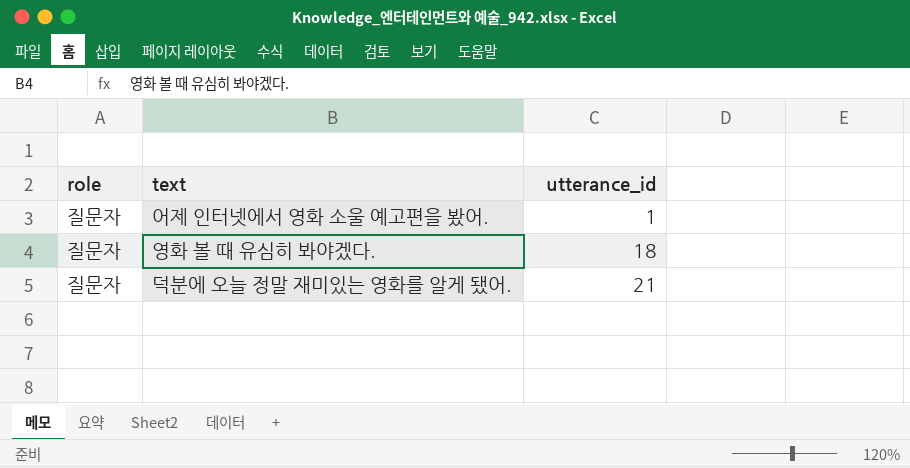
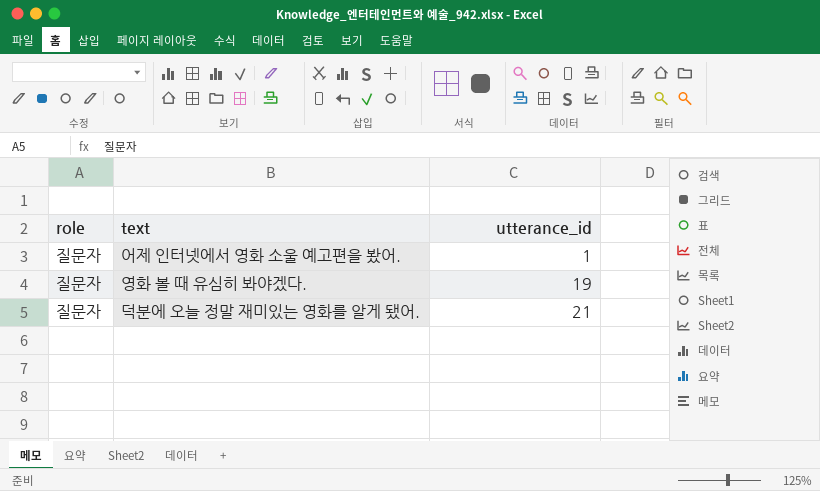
영화 볼 때 유심히 봐야겠다. | utterance_id: 18 -> 19

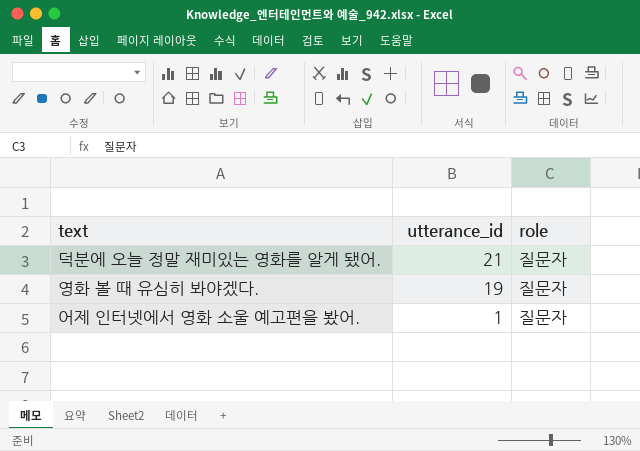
row order: utterance_id ascending -> utterance_id descending
column role | position: 1 -> 3

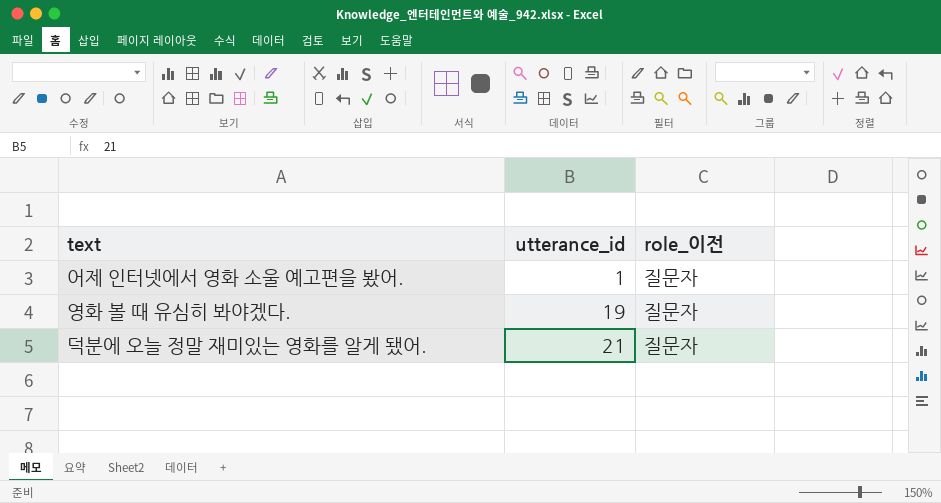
row order: utterance_id descending -> utterance_id ascending
column name: role -> role_이전

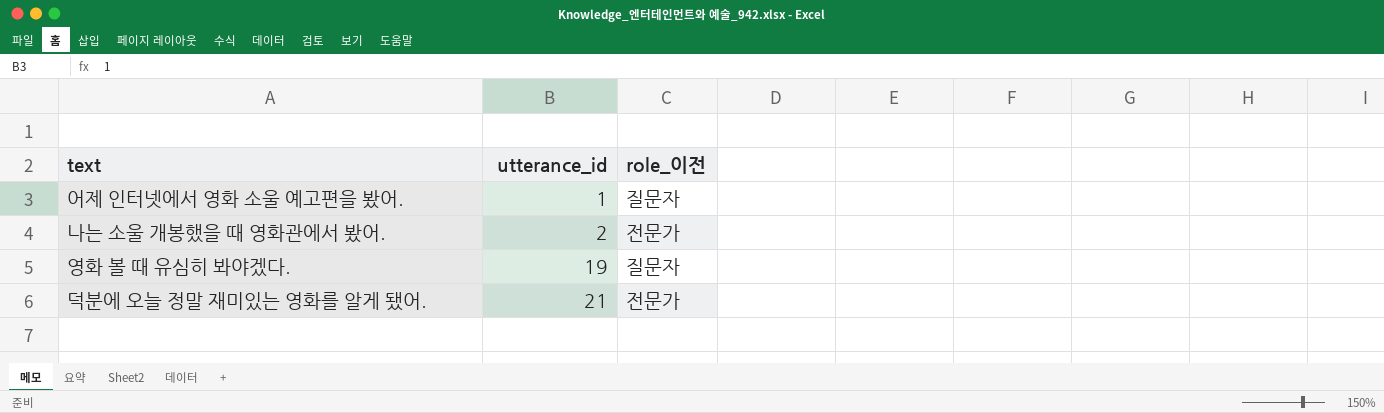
row 나는 소울 개봉했을 때 영화관에서 봤어.: none -> 2 | 전문가
덕분에 오늘 정말 재미있는 영화를 알게 됐어. | role_이전: 질문자 -> 전문가

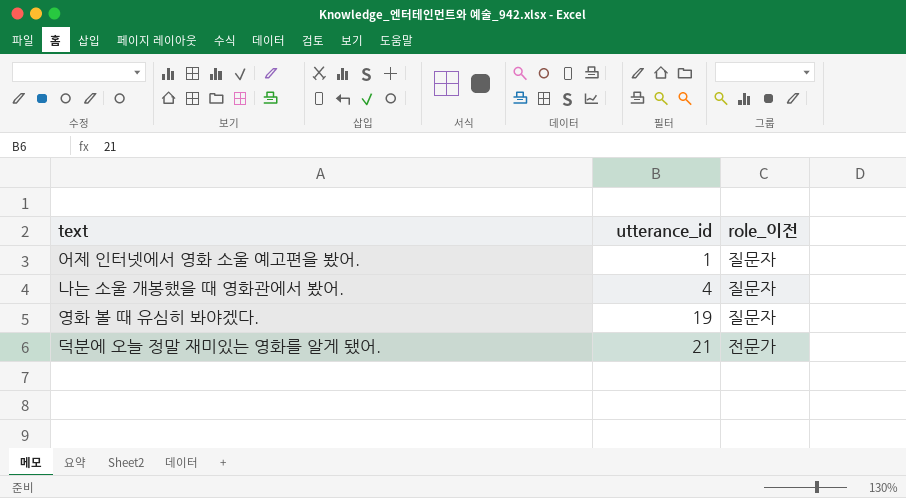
나는 소울 개봉했을 때 영화관에서 봤어. | utterance_id: 2 -> 4
나는 소울 개봉했을 때 영화관에서 봤어. | role_이전: 전문가 -> 질문자

